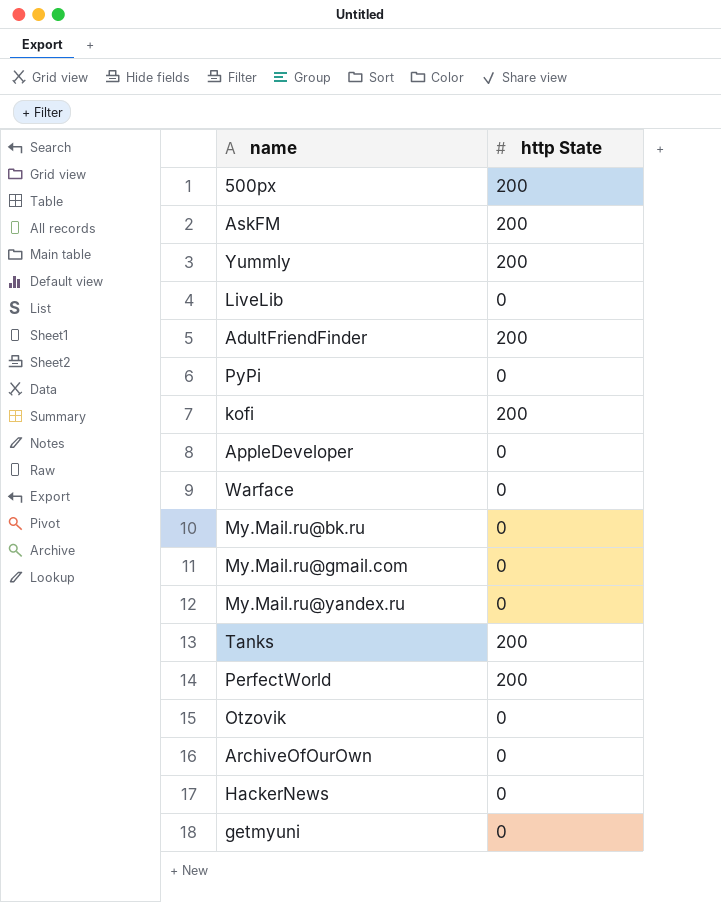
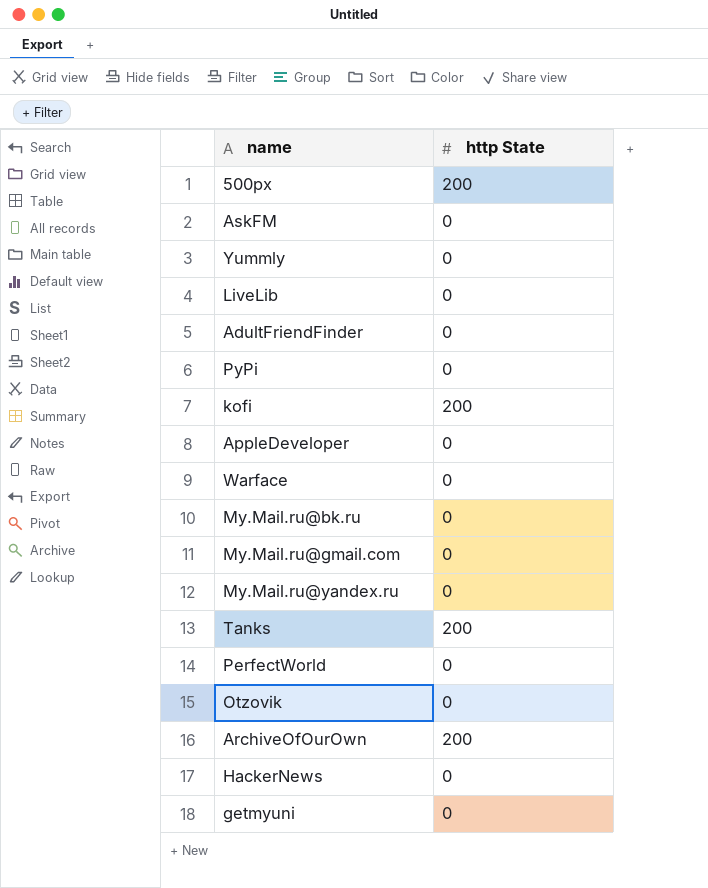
AskFM | http State: 200 -> 0
Yummly | http State: 200 -> 0
AdultFriendFinder | http State: 200 -> 0
PerfectWorld | http State: 200 -> 0
ArchiveOfOurOwn | http State: 0 -> 200

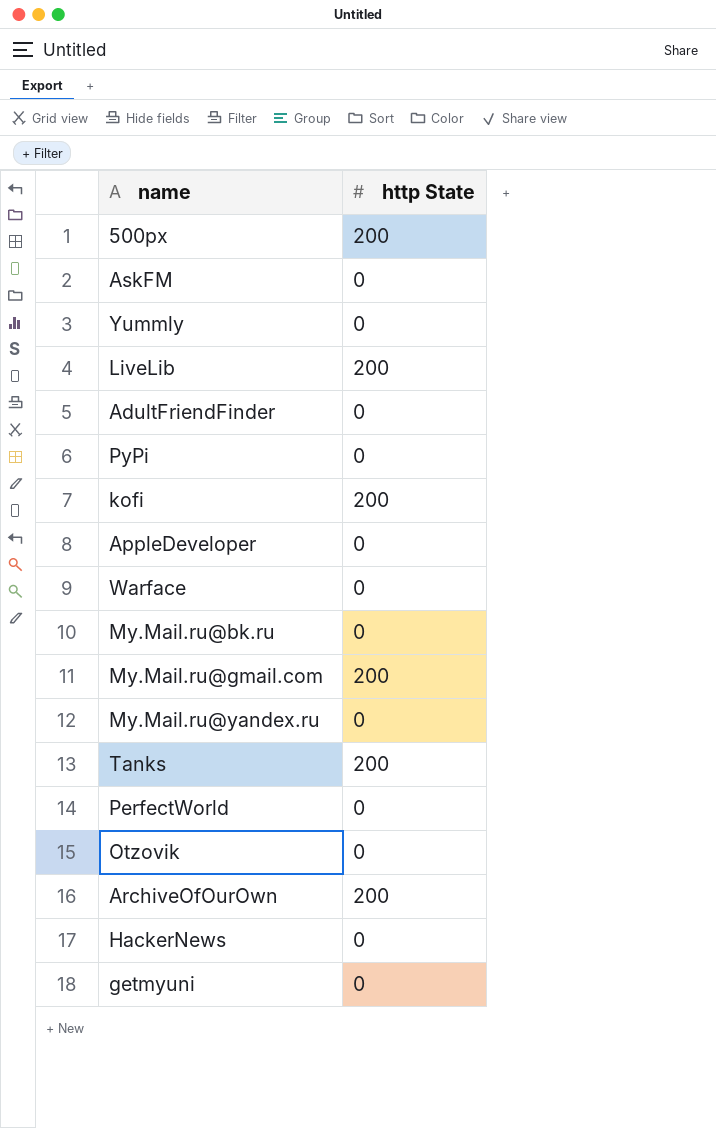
LiveLib | http State: 0 -> 200
My.Mail.ru@gmail.com | http State: 0 -> 200

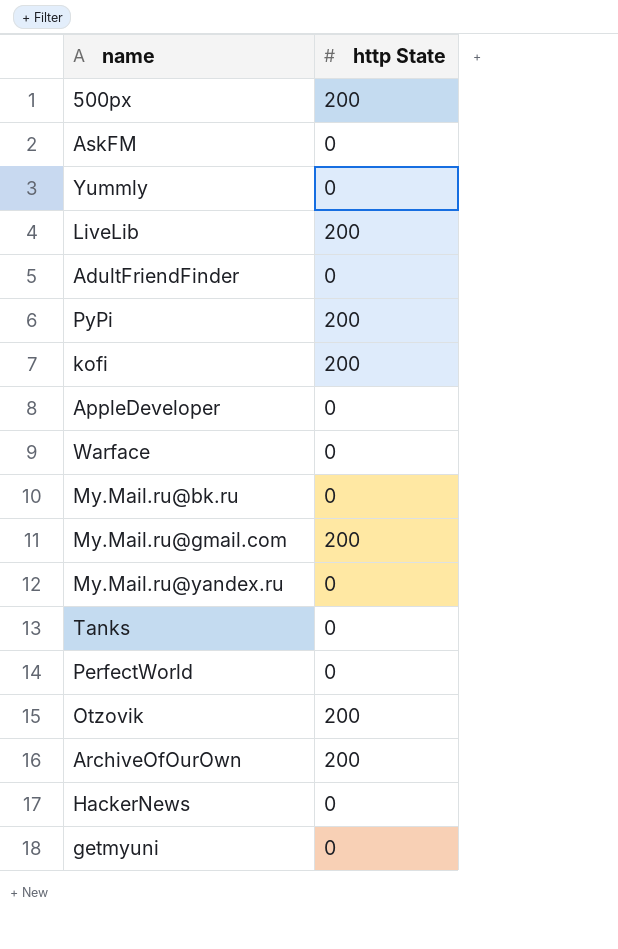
PyPi | http State: 0 -> 200
Tanks | http State: 200 -> 0
Otzovik | http State: 0 -> 200

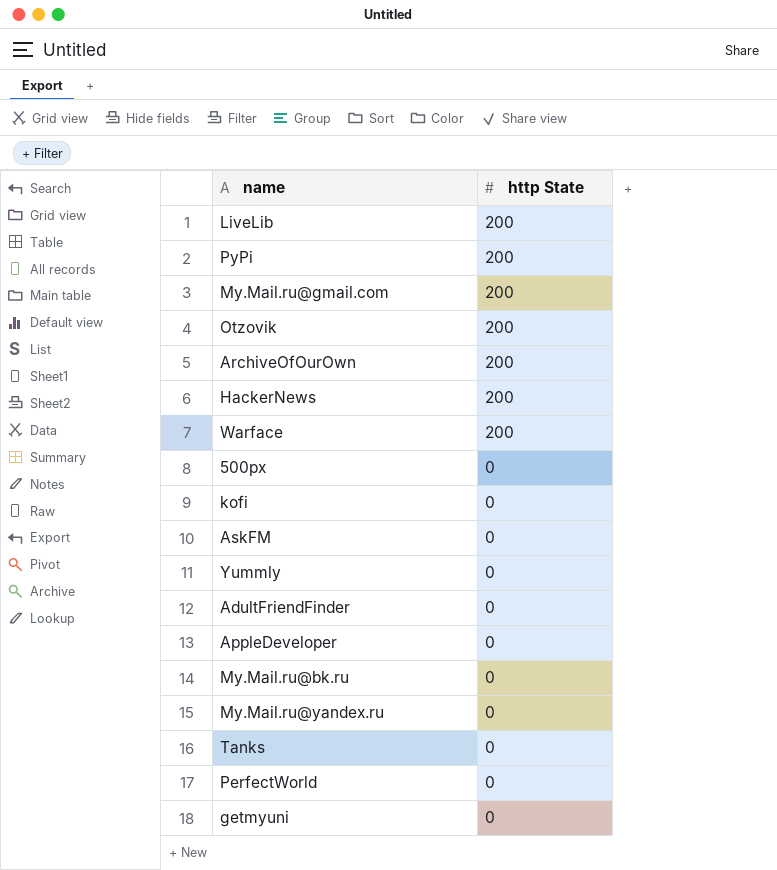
row order: none -> http State descending
HackerNews | http State: 0 -> 200
Warface | http State: 0 -> 200
500px | http State: 200 -> 0
kofi | http State: 200 -> 0

